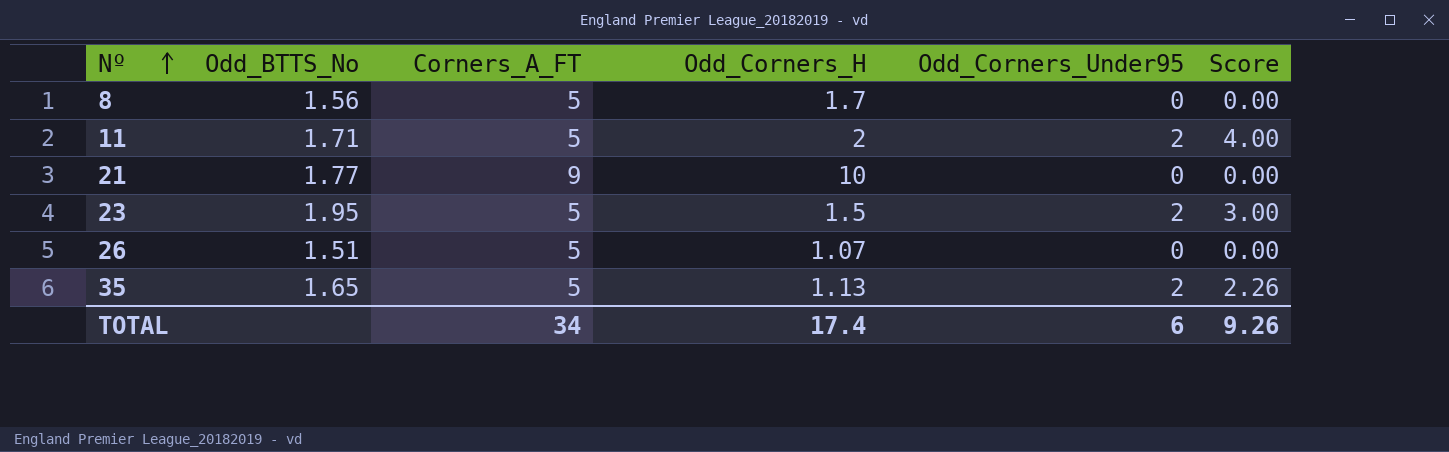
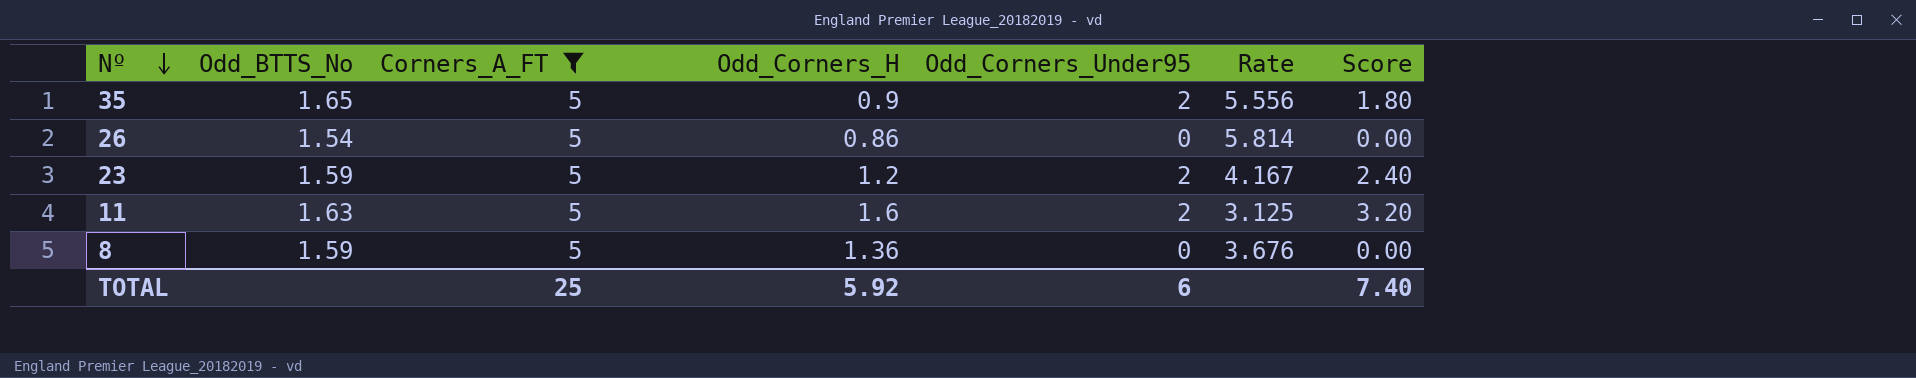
filter: none -> Corners_A_FT = 5
row order: Nº ascending -> Nº descending
column Rate | formula: none -> [Corners_A_FT] / [Odd_Corners_H]
35 | Odd_Corners_H: 1.13 -> 0.9
35 | Score: 2.26 -> 1.80
26 | Odd_BTTS_No: 1.51 -> 1.54
26 | Odd_Corners_H: 1.07 -> 0.86
23 | Odd_BTTS_No: 1.95 -> 1.59
23 | Odd_Corners_H: 1.5 -> 1.2
23 | Score: 3.00 -> 2.40
11 | Odd_BTTS_No: 1.71 -> 1.63
11 | Odd_Corners_H: 2 -> 1.6
11 | Score: 4.00 -> 3.20
8 | Odd_BTTS_No: 1.56 -> 1.59
8 | Odd_Corners_H: 1.7 -> 1.36
TOTAL | Corners_A_FT: 34 -> 25
TOTAL | Odd_Corners_H: 17.4 -> 5.92
TOTAL | Score: 9.26 -> 7.40

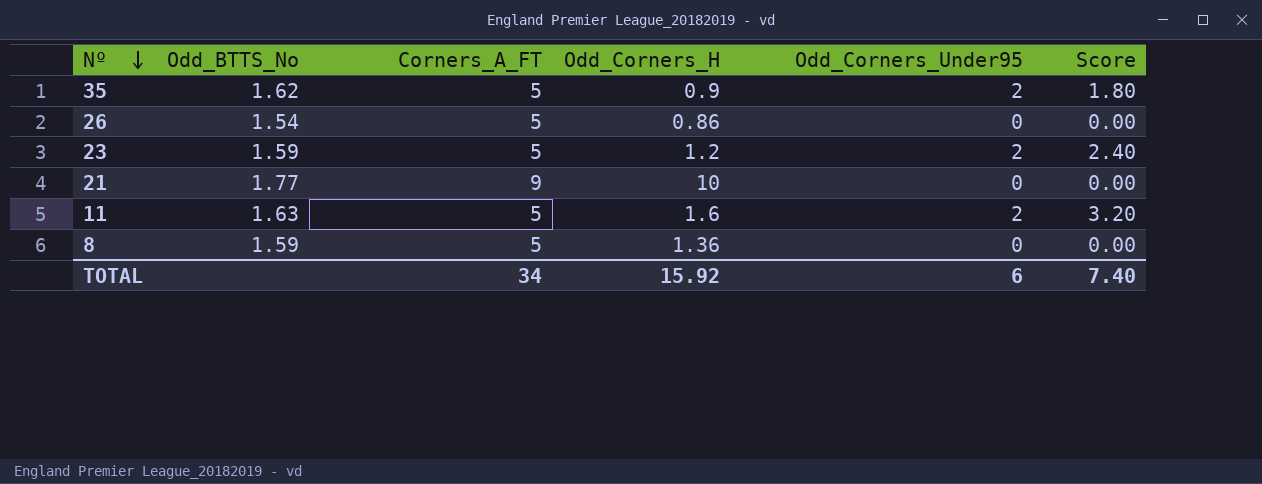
filter: Corners_A_FT = 5 -> none
column Rate | formula: [Corners_A_FT] / [Odd_Corners_H] -> none
35 | Odd_BTTS_No: 1.65 -> 1.62
TOTAL | Corners_A_FT: 25 -> 34
TOTAL | Odd_Corners_H: 5.92 -> 15.92

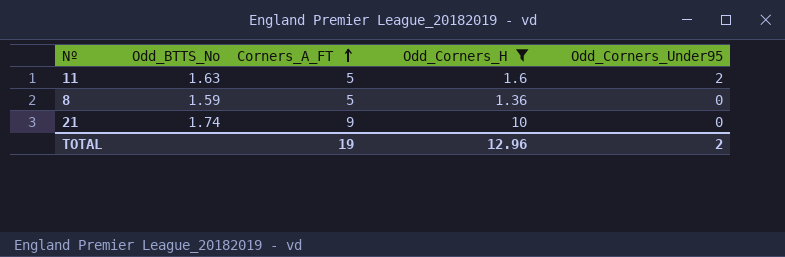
filter: none -> Odd_Corners_H >= 1.36
row order: Nº descending -> Corners_A_FT ascending
column Score | formula: [Odd_Corners_H] * [Odd_Corners_Under95] -> none
21 | Odd_BTTS_No: 1.77 -> 1.74
TOTAL | Corners_A_FT: 34 -> 19
TOTAL | Odd_Corners_H: 15.92 -> 12.96
TOTAL | Odd_Corners_Under95: 6 -> 2

